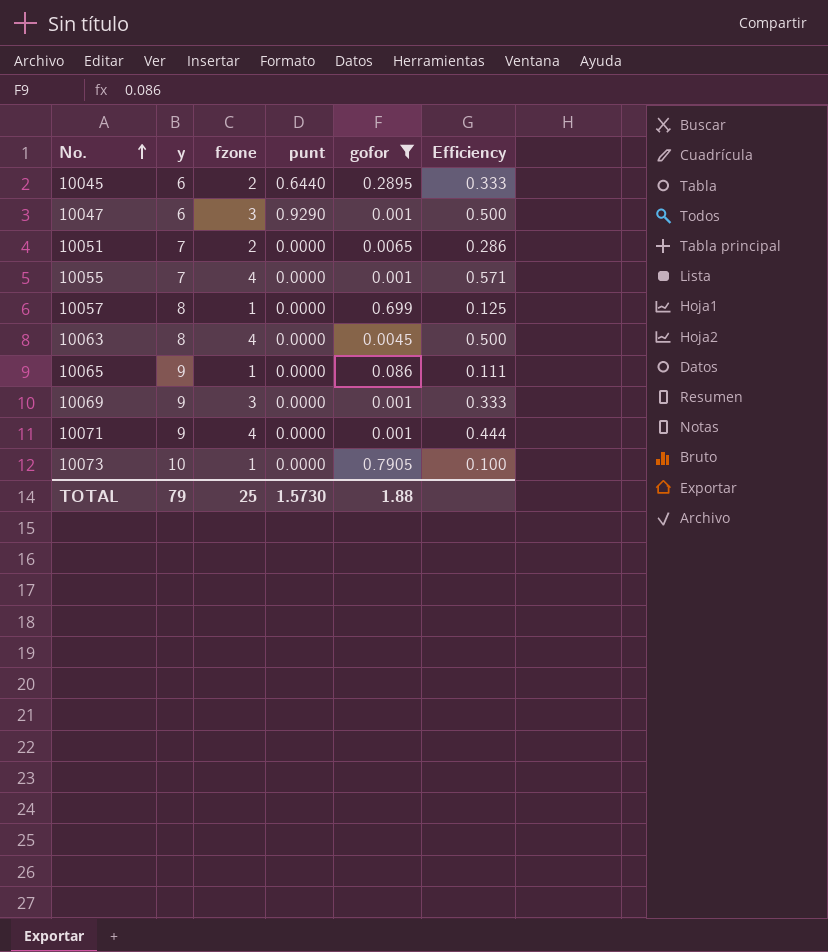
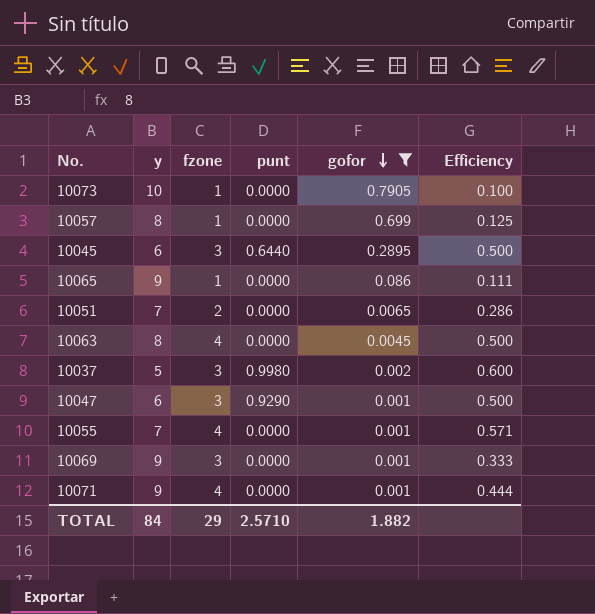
row order: No. ascending -> gofor descending
10045 | fzone: 2 -> 3
10045 | Efficiency: 0.333 -> 0.500
row 10037: none -> 5 | 3 | 0.9980 | 0.002 | 0.600
TOTAL | y: 79 -> 84
TOTAL | fzone: 25 -> 29
TOTAL | punt: 1.5730 -> 2.5710
TOTAL | gofor: 1.88 -> 1.882

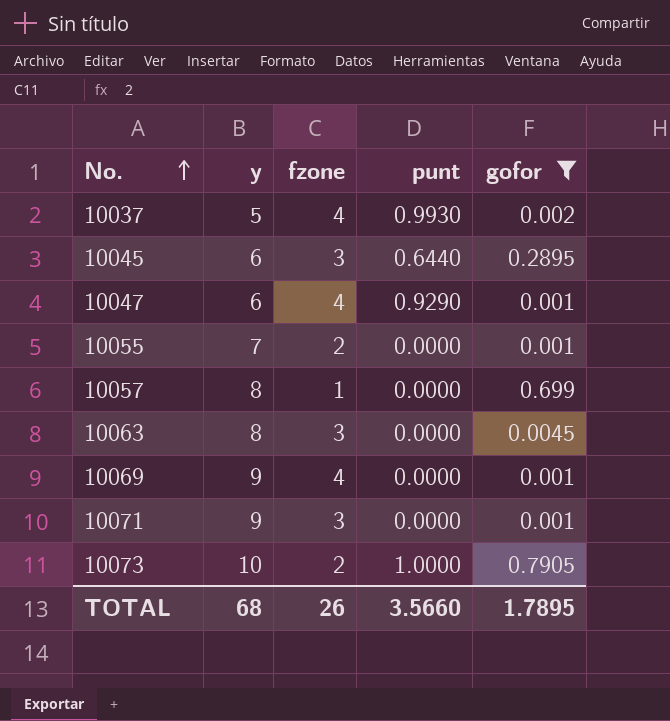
row order: gofor descending -> No. ascending
column Efficiency | formula: [fzone] / [y] -> none
row 10065: 9 | 1 | 0.0000 | 0.086 | 0.111 -> none
row 10051: 7 | 2 | 0.0000 | 0.0065 | 0.286 -> none
10037 | fzone: 3 -> 4
10037 | punt: 0.9980 -> 0.9930
10047 | fzone: 3 -> 4
10055 | fzone: 4 -> 2
10063 | fzone: 4 -> 3
10069 | fzone: 3 -> 4
10071 | fzone: 4 -> 3
10073 | fzone: 1 -> 2
10073 | punt: 0.0000 -> 1.0000
TOTAL | y: 84 -> 68
TOTAL | fzone: 29 -> 26
TOTAL | punt: 2.5710 -> 3.5660
TOTAL | gofor: 1.882 -> 1.7895

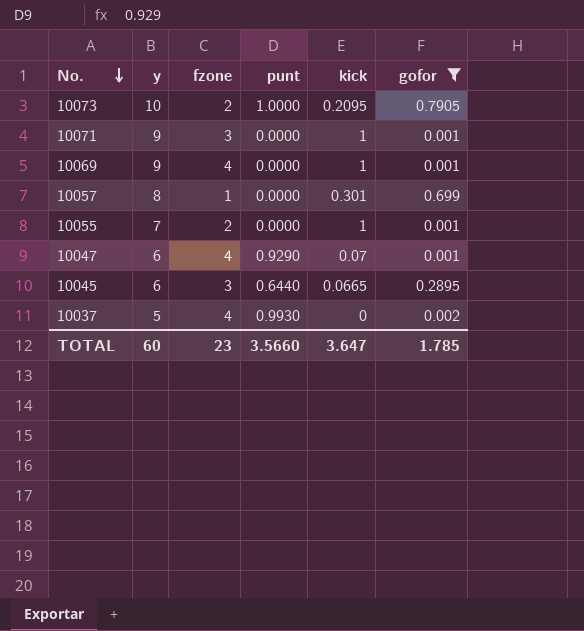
row order: No. ascending -> No. descending
column kick | position: none -> 5
row 10063: 8 | 3 | 0.0000 | 0.0045 -> none
TOTAL | y: 68 -> 60
TOTAL | fzone: 26 -> 23
TOTAL | gofor: 1.7895 -> 1.785

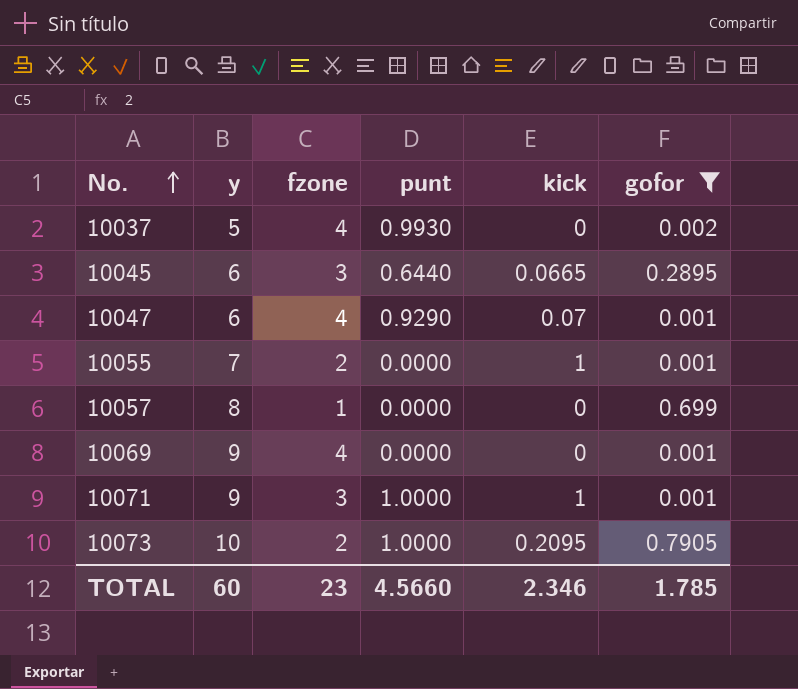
row order: No. descending -> No. ascending
10057 | kick: 0.301 -> 0
10069 | kick: 1 -> 0
10071 | punt: 0.0000 -> 1.0000
TOTAL | punt: 3.5660 -> 4.5660
TOTAL | kick: 3.647 -> 2.346

